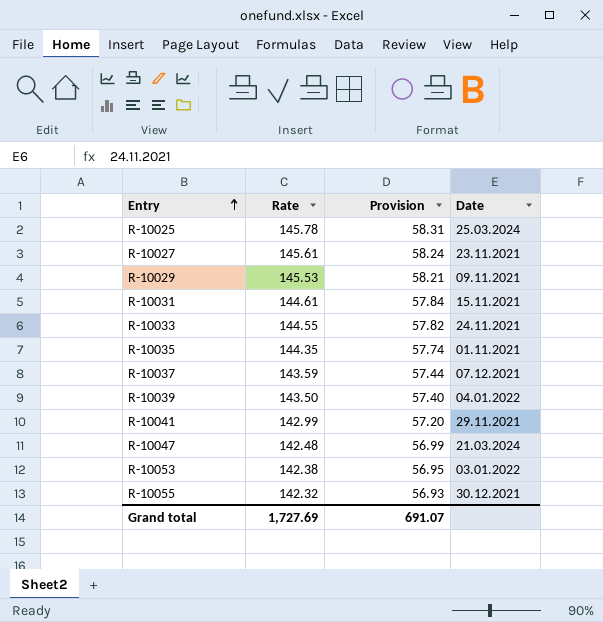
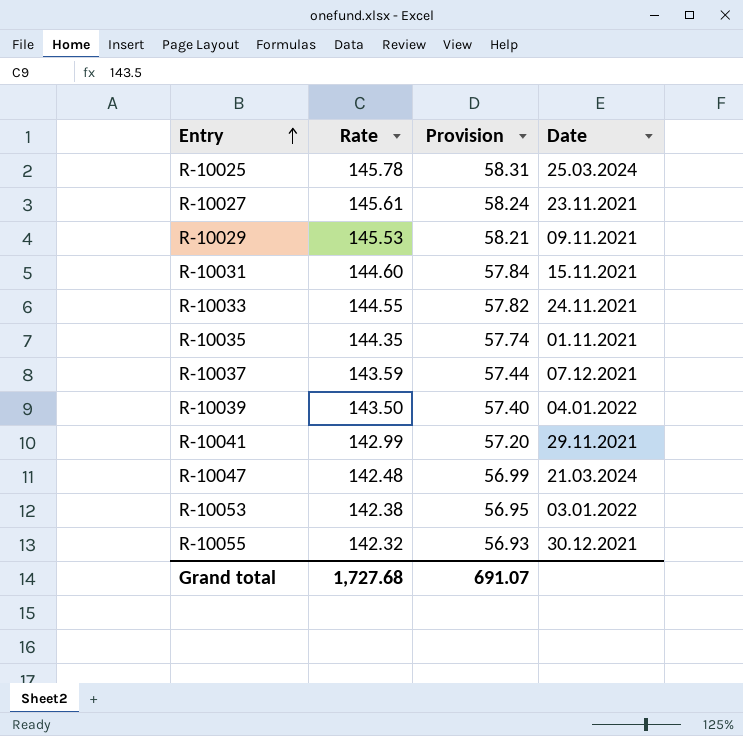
R-10031 | Rate: 144.61 -> 144.60
Grand total | Rate: 1,727.69 -> 1,727.68

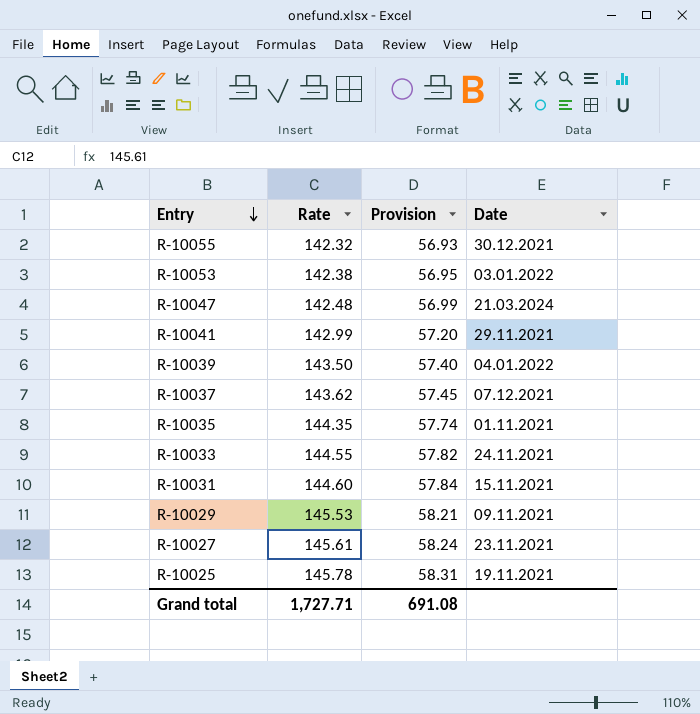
row order: Entry ascending -> Entry descending
R-10037 | Rate: 143.59 -> 143.62
R-10037 | Provision: 57.44 -> 57.45
R-10025 | Date: 25.03.2024 -> 19.11.2021
Grand total | Rate: 1,727.68 -> 1,727.71
Grand total | Provision: 691.07 -> 691.08

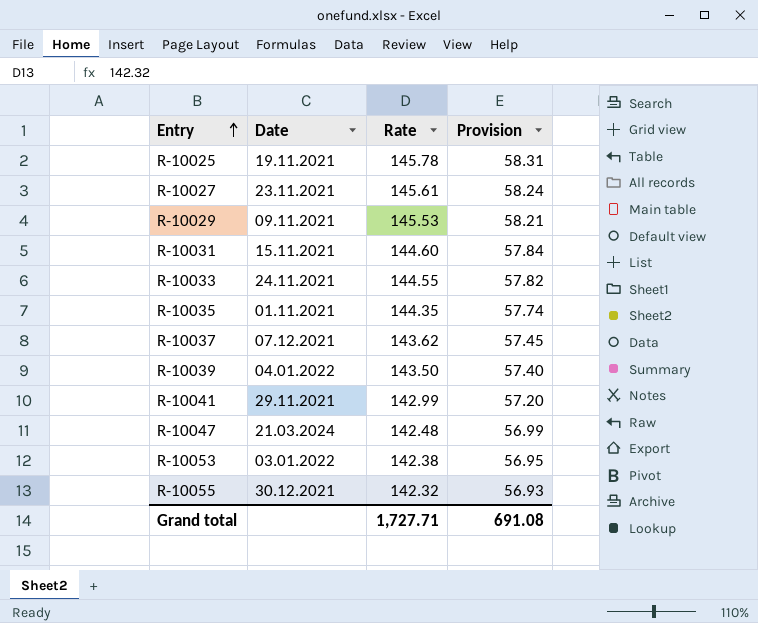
row order: Entry descending -> Entry ascending
column Date | position: 4 -> 2

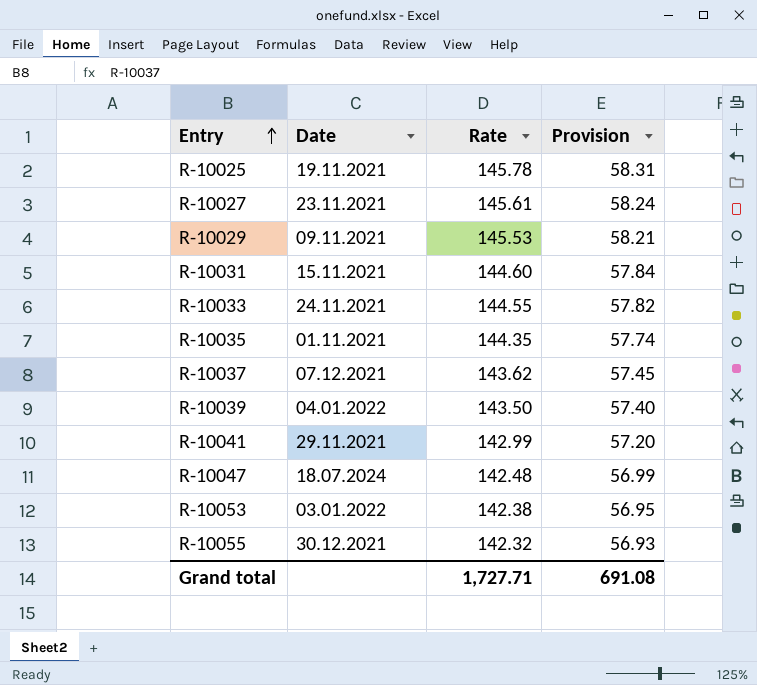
R-10047 | Date: 21.03.2024 -> 18.07.2024

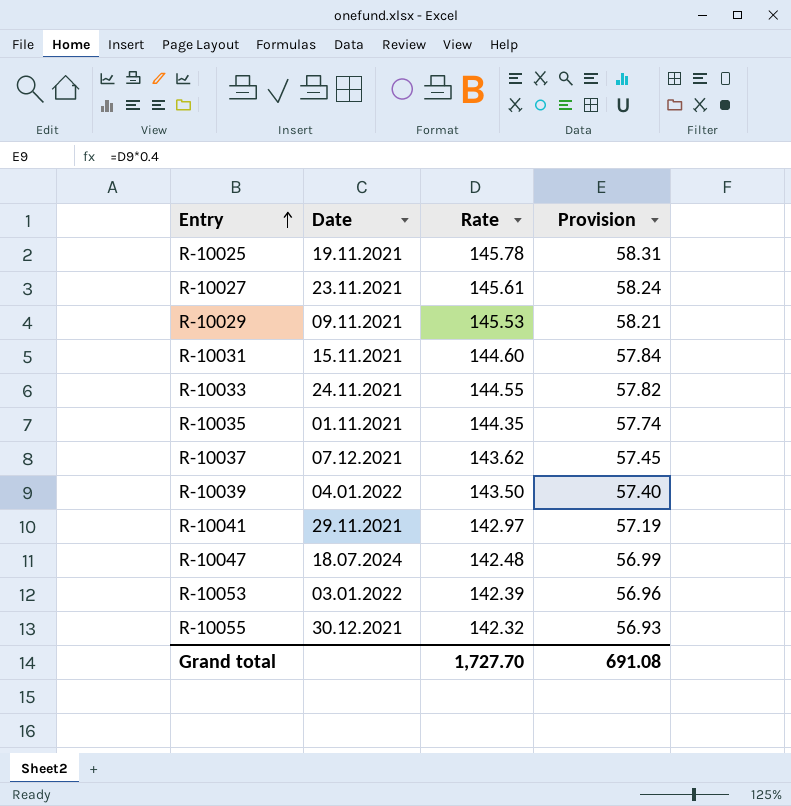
R-10041 | Rate: 142.99 -> 142.97
R-10041 | Provision: 57.20 -> 57.19
R-10053 | Rate: 142.38 -> 142.39
R-10053 | Provision: 56.95 -> 56.96
Grand total | Rate: 1,727.71 -> 1,727.70

